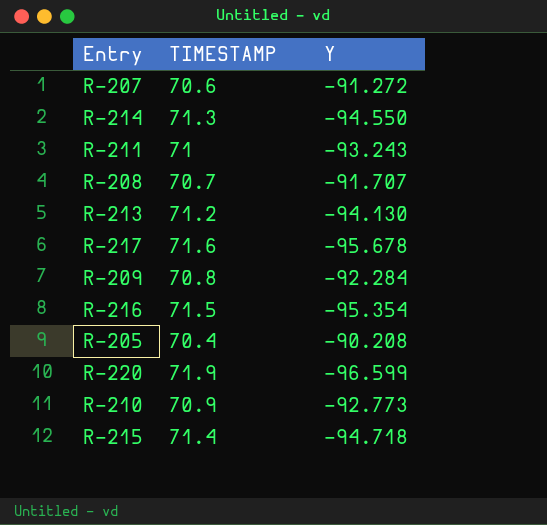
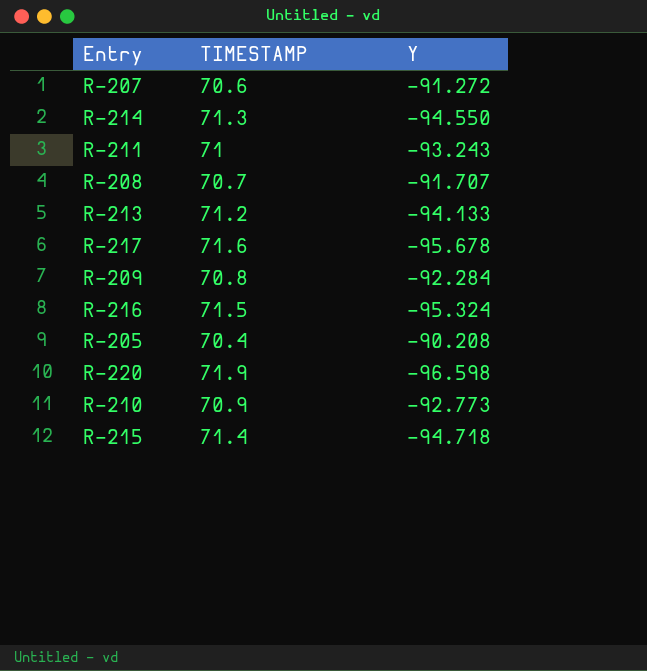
R-213 | Y: -94.130 -> -94.133
R-216 | Y: -95.354 -> -95.324
R-220 | Y: -96.599 -> -96.598

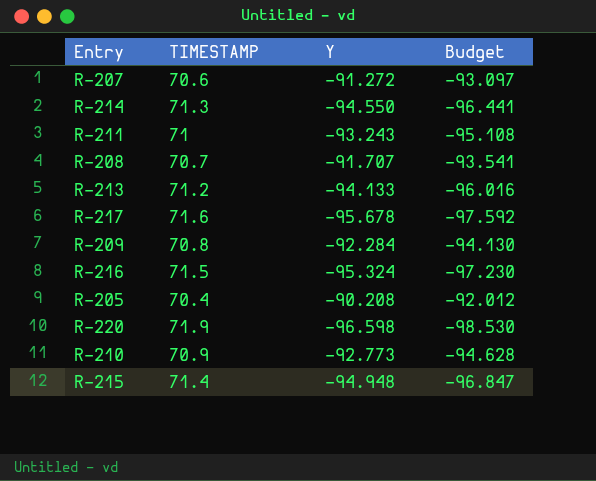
column Budget | formula: none -> [Y] * 1.02
R-215 | Y: -94.718 -> -94.948

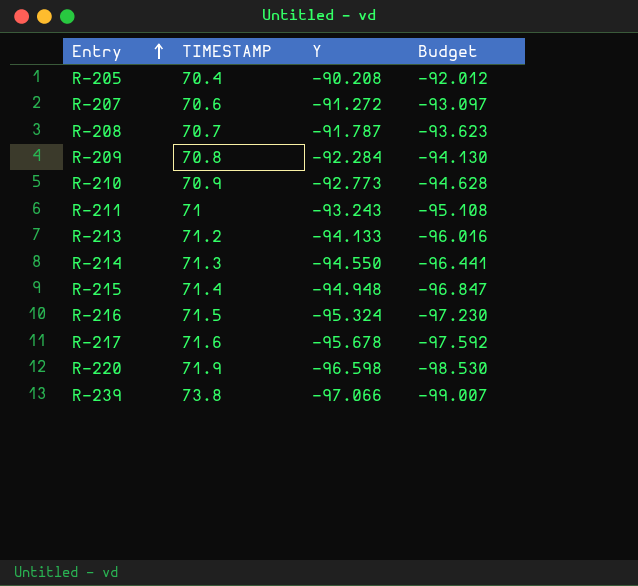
row order: none -> Entry ascending
R-208 | Y: -91.707 -> -91.787
R-208 | Budget: -93.541 -> -93.623
row R-239: none -> 73.8 | -97.066 | -99.007

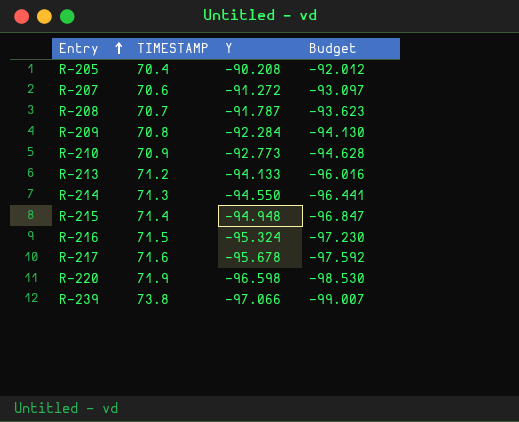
row R-211: 71 | -93.243 | -95.108 -> none

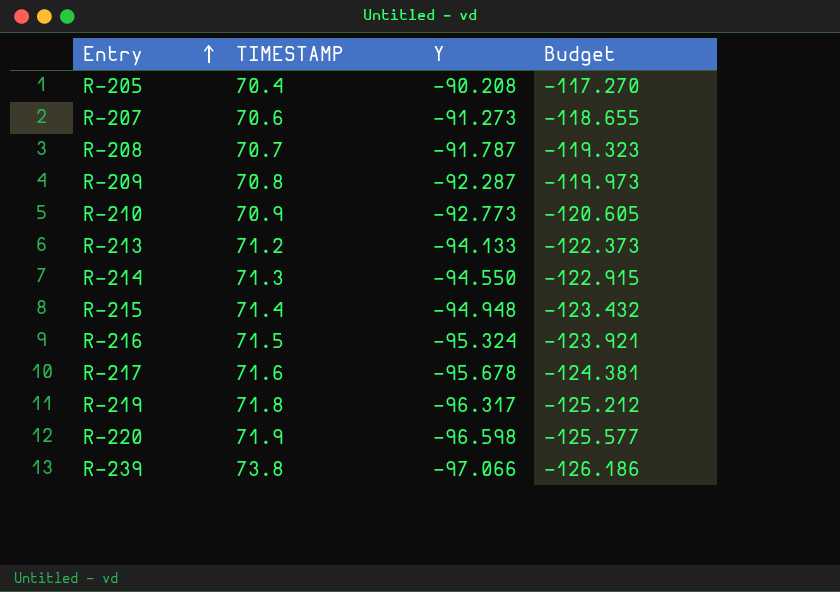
column Budget | formula: [Y] * 1.02 -> [Y] * 1.3
R-207 | Y: -91.272 -> -91.273
R-209 | Y: -92.284 -> -92.287
row R-219: none -> 71.8 | -96.317 | -125.212

